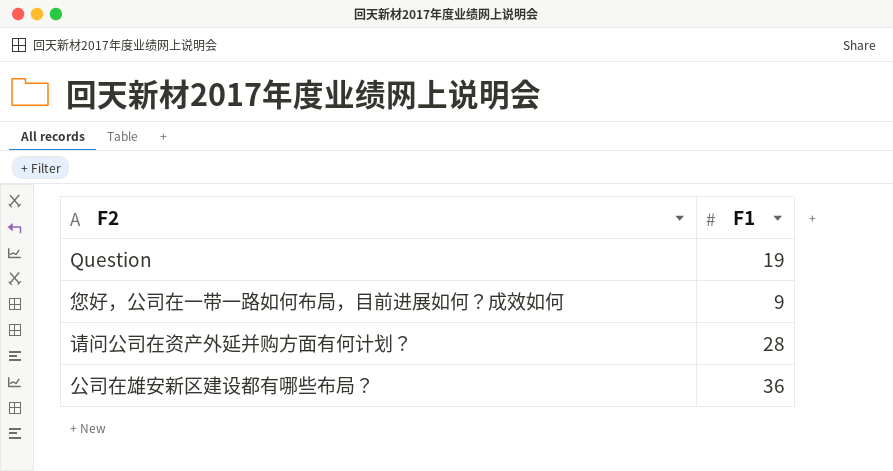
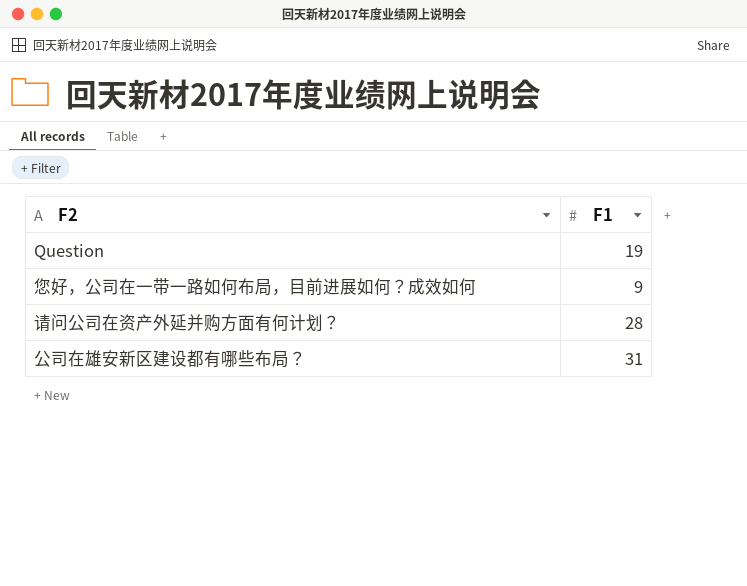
公司在雄安新区建设都有哪些布局？ | F1: 36 -> 31

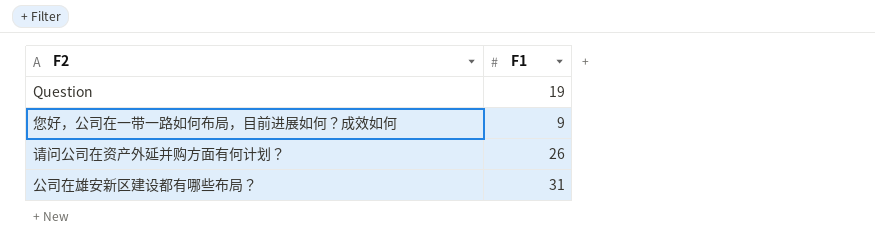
请问公司在资产外延并购方面有何计划？ | F1: 28 -> 26

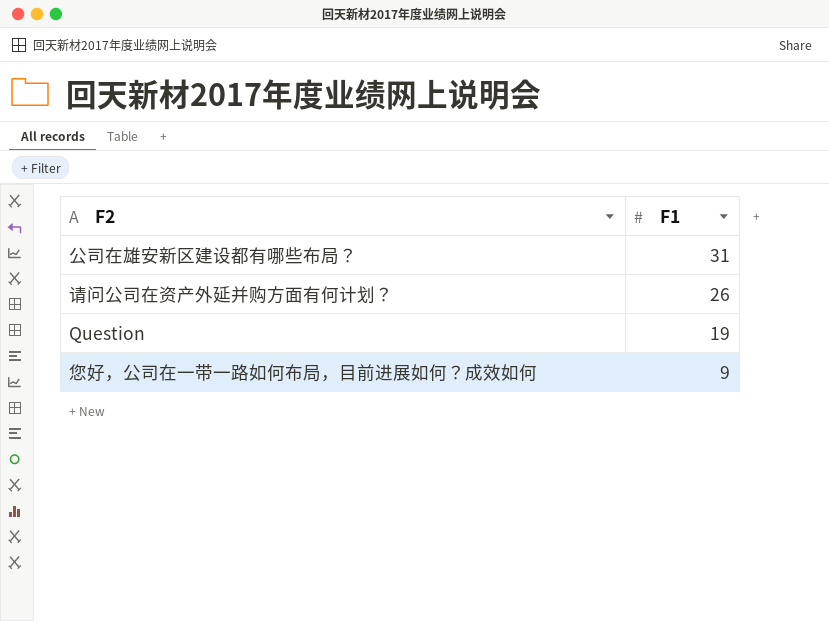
row order: none -> F1 descending

